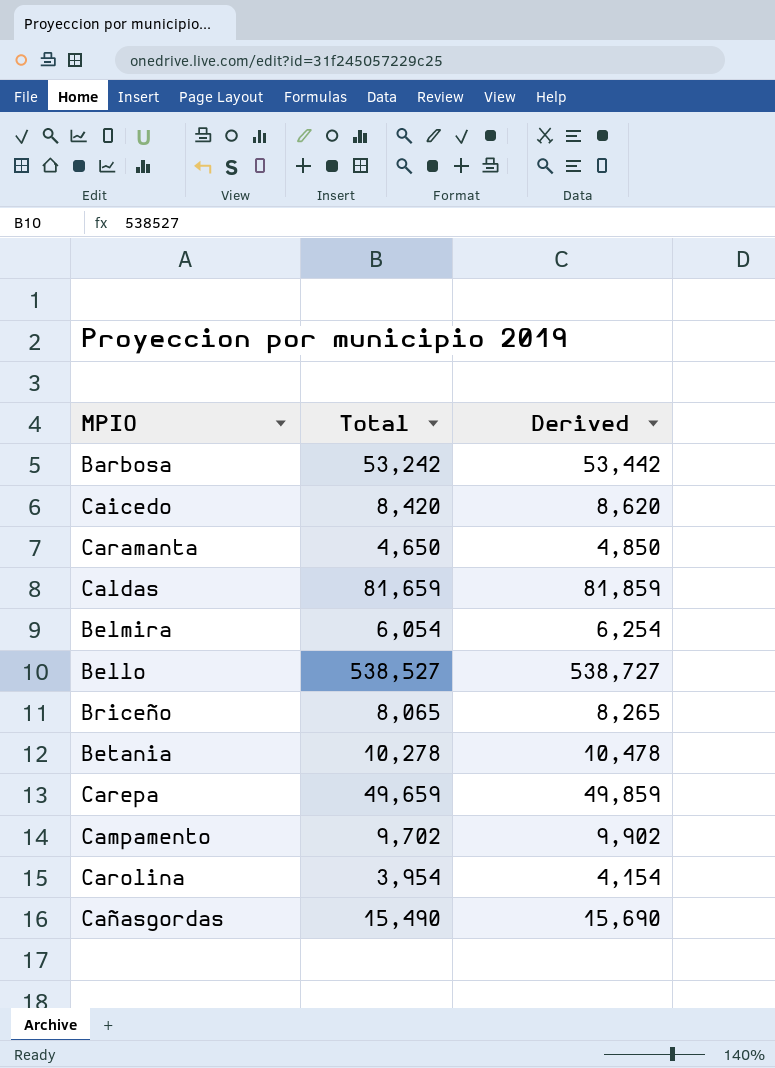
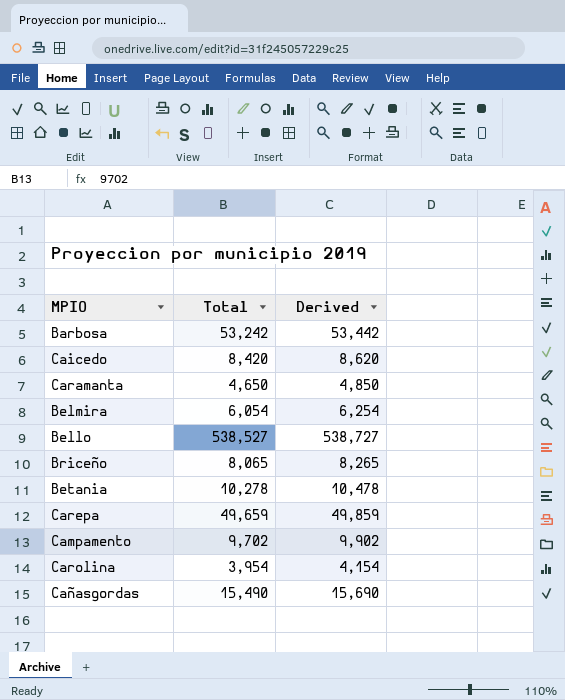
row Caldas: 81,659 | 81,859 -> none

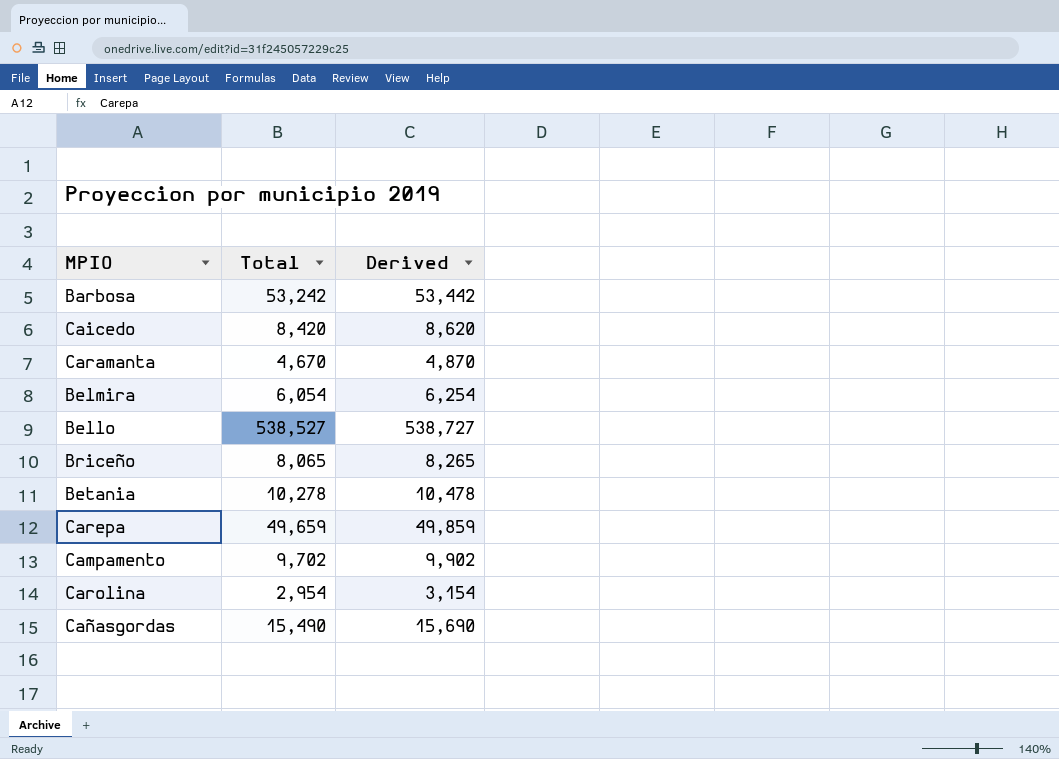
Caramanta | Total: 4,650 -> 4,670
Caramanta | Derived: 4,850 -> 4,870
Carolina | Total: 3,954 -> 2,954
Carolina | Derived: 4,154 -> 3,154

